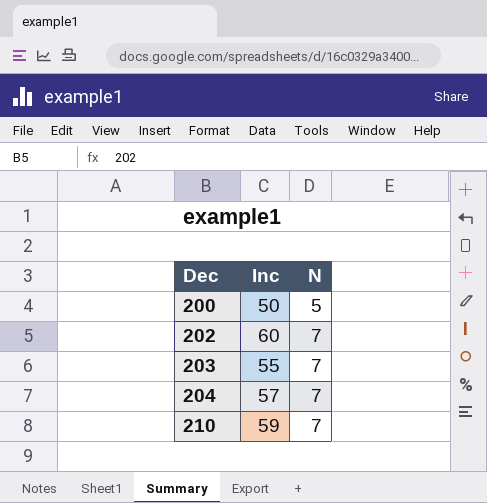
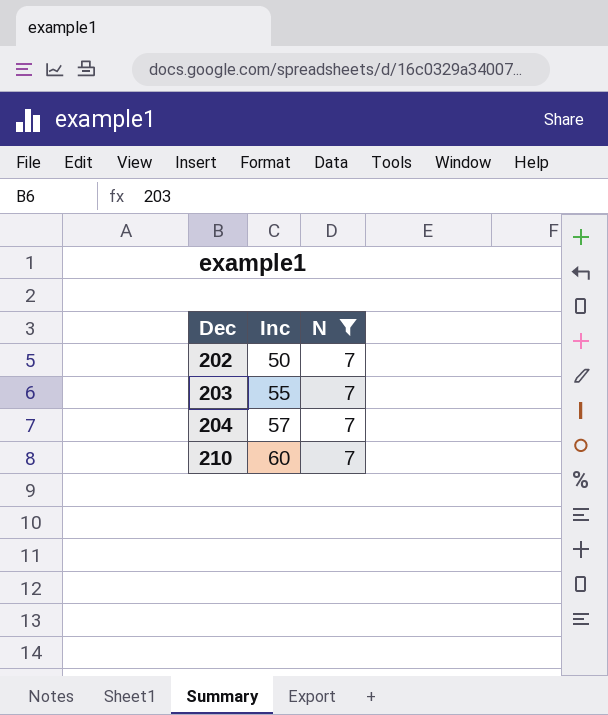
filter: none -> N = 7
202 | Inc: 60 -> 50
210 | Inc: 59 -> 60

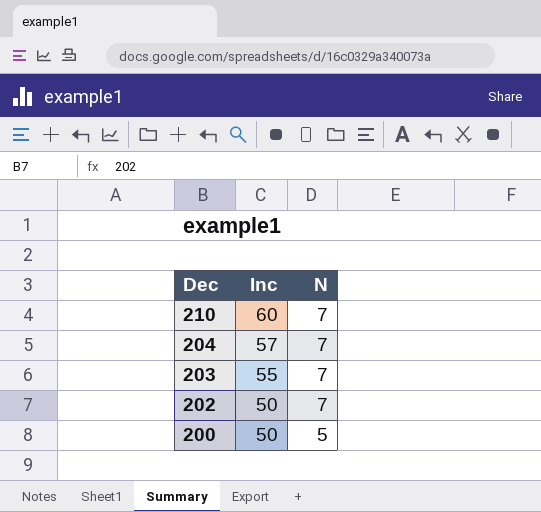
filter: N = 7 -> none
row order: Dec ascending -> Dec descending

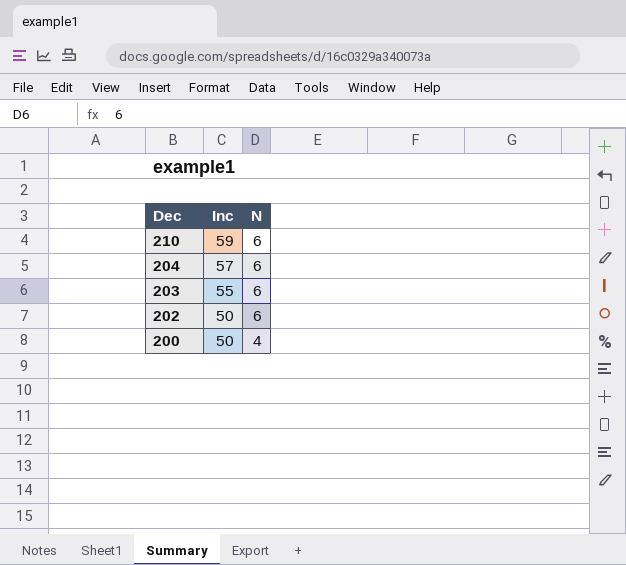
210 | Inc: 60 -> 59
210 | N: 7 -> 6
204 | N: 7 -> 6
203 | N: 7 -> 6
202 | N: 7 -> 6
200 | N: 5 -> 4

